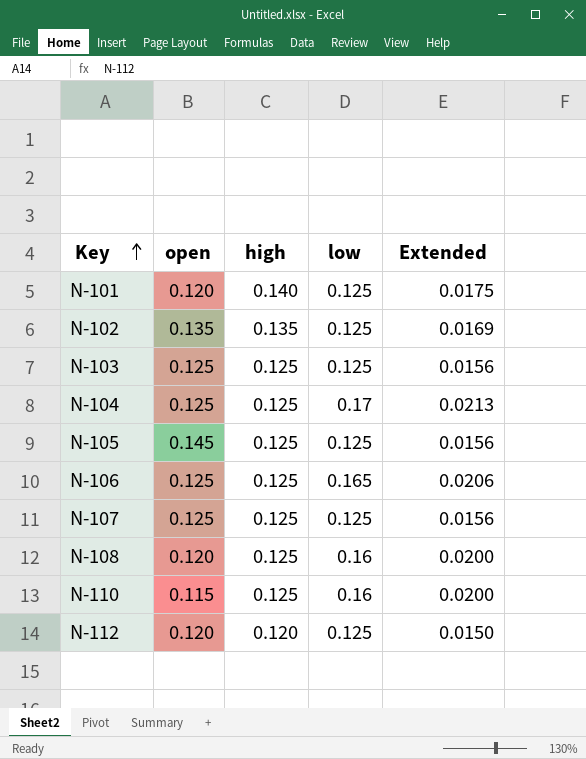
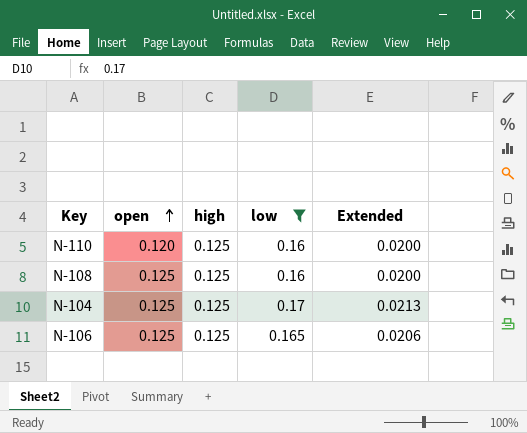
filter: none -> low != 0.125
row order: Key ascending -> open ascending
N-110 | open: 0.115 -> 0.120
N-108 | open: 0.120 -> 0.125

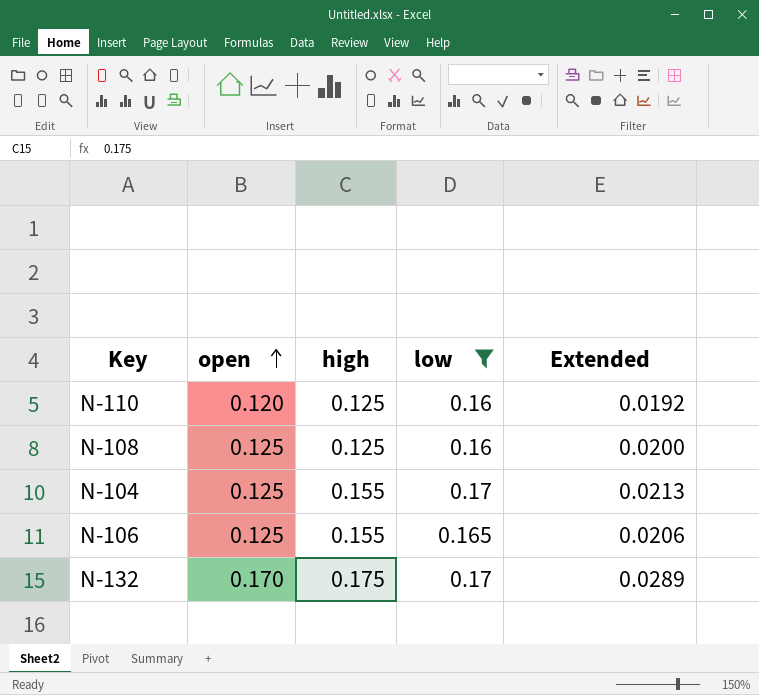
column Extended | formula: [high] * [low] -> [open] * [low]
N-104 | high: 0.125 -> 0.155
N-106 | high: 0.125 -> 0.155
row N-132: none -> 0.170 | 0.175 | 0.17 | 0.0289

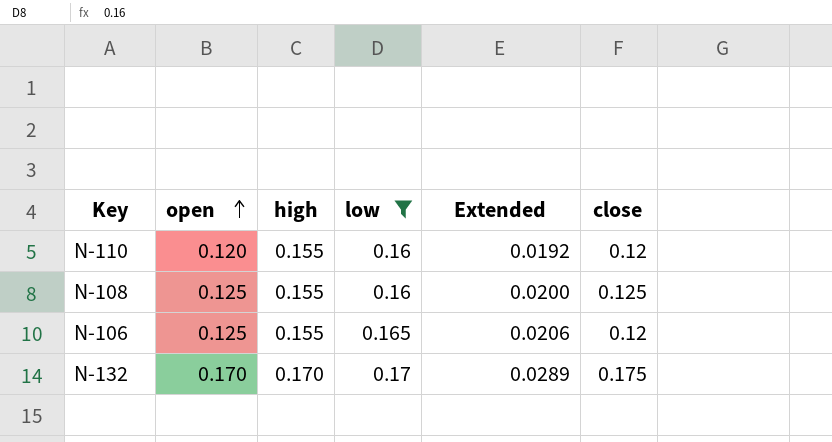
column close | position: none -> 6
row N-104: 0.125 | 0.155 | 0.17 | 0.0213 -> none
N-110 | high: 0.125 -> 0.155
N-108 | high: 0.125 -> 0.155
N-132 | high: 0.175 -> 0.170

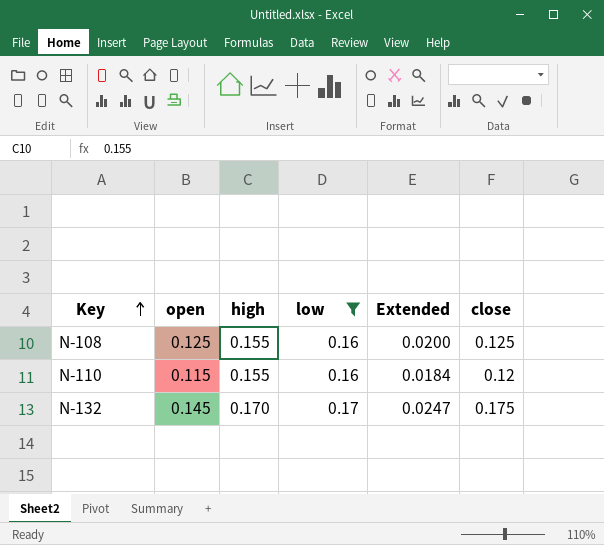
row order: open ascending -> Key ascending
row N-106: 0.125 | 0.155 | 0.165 | 0.0206 | 0.12 -> none
N-110 | open: 0.120 -> 0.115
N-110 | Extended: 0.0192 -> 0.0184
N-132 | open: 0.170 -> 0.145
N-132 | Extended: 0.0289 -> 0.0247

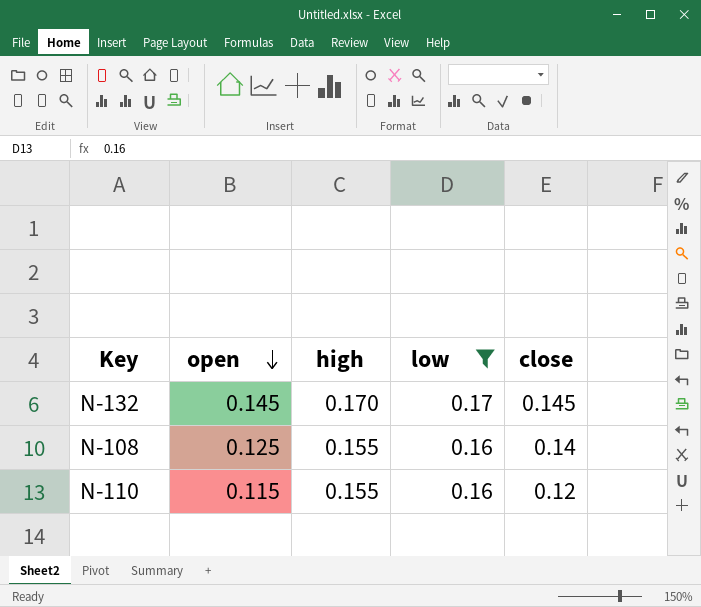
row order: Key ascending -> open descending
column Extended | formula: [open] * [low] -> none
N-132 | close: 0.175 -> 0.145
N-108 | close: 0.125 -> 0.14

